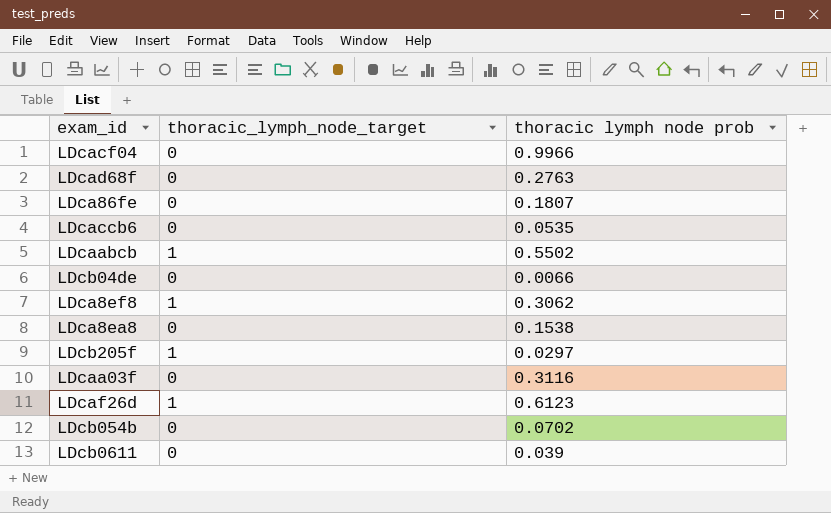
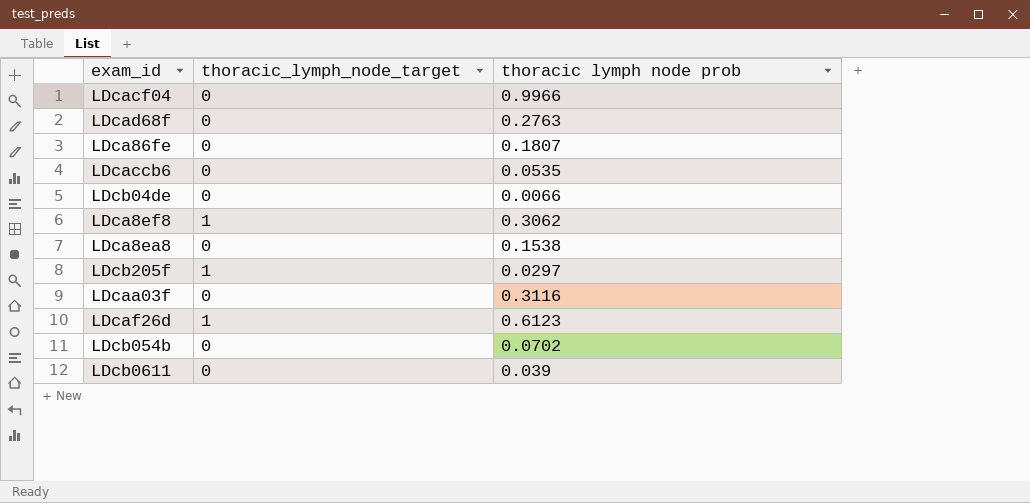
row LDcaabcb: 1 | 0.5502 -> none

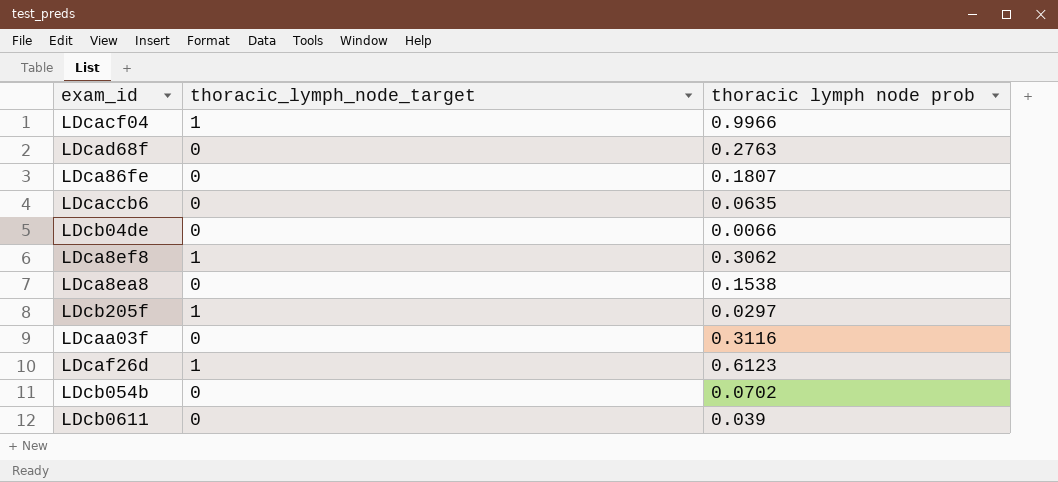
LDcacf04 | thoracic_lymph_node_target: 0 -> 1
LDcaccb6 | thoracic lymph node prob: 0.0535 -> 0.0635

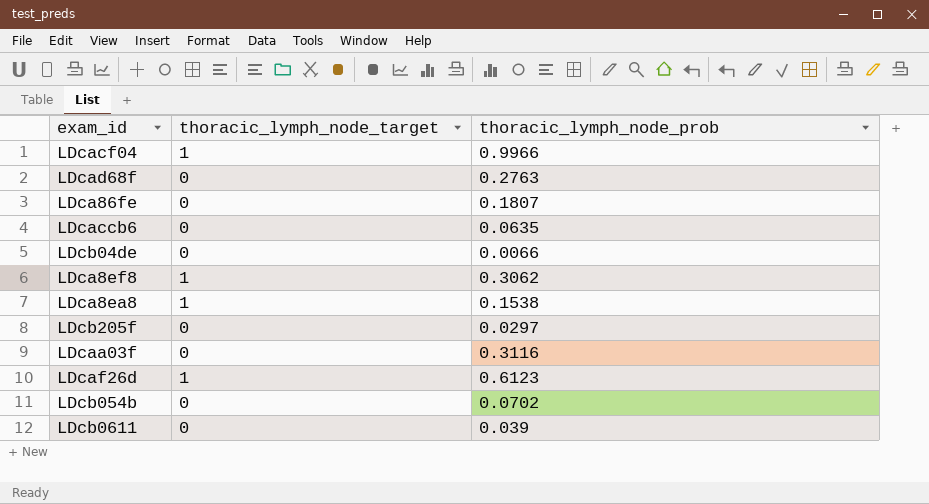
column name: thoracic lymph node prob -> thoracic_lymph_node_prob
LDca8ea8 | thoracic_lymph_node_target: 0 -> 1
LDcb205f | thoracic_lymph_node_target: 1 -> 0

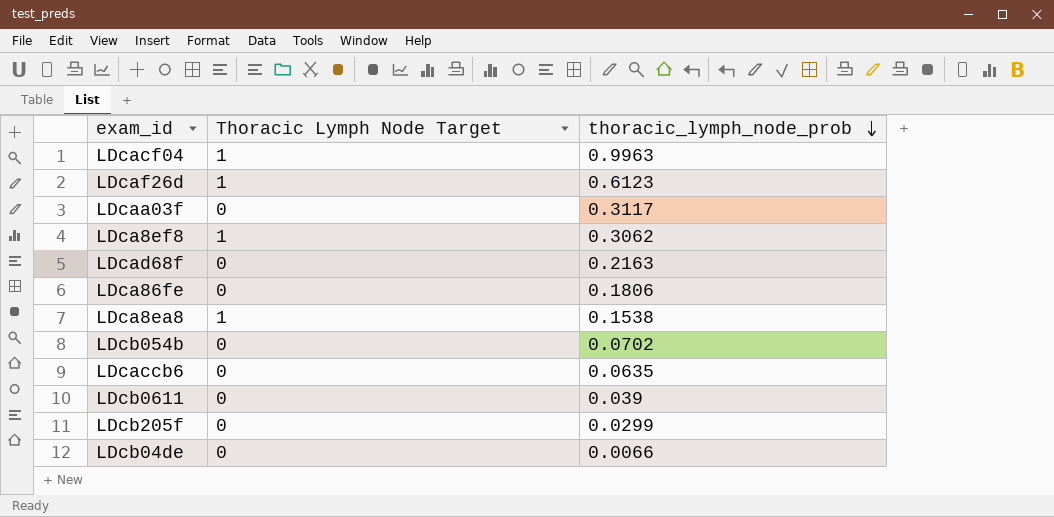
row order: none -> thoracic_lymph_node_prob descending
column name: thoracic_lymph_node_target -> Thoracic Lymph Node Target
LDcacf04 | thoracic_lymph_node_prob: 0.9966 -> 0.9963
LDcaa03f | thoracic_lymph_node_prob: 0.3116 -> 0.3117
LDcad68f | thoracic_lymph_node_prob: 0.2763 -> 0.2163
LDca86fe | thoracic_lymph_node_prob: 0.1807 -> 0.1806
LDcb205f | thoracic_lymph_node_prob: 0.0297 -> 0.0299

